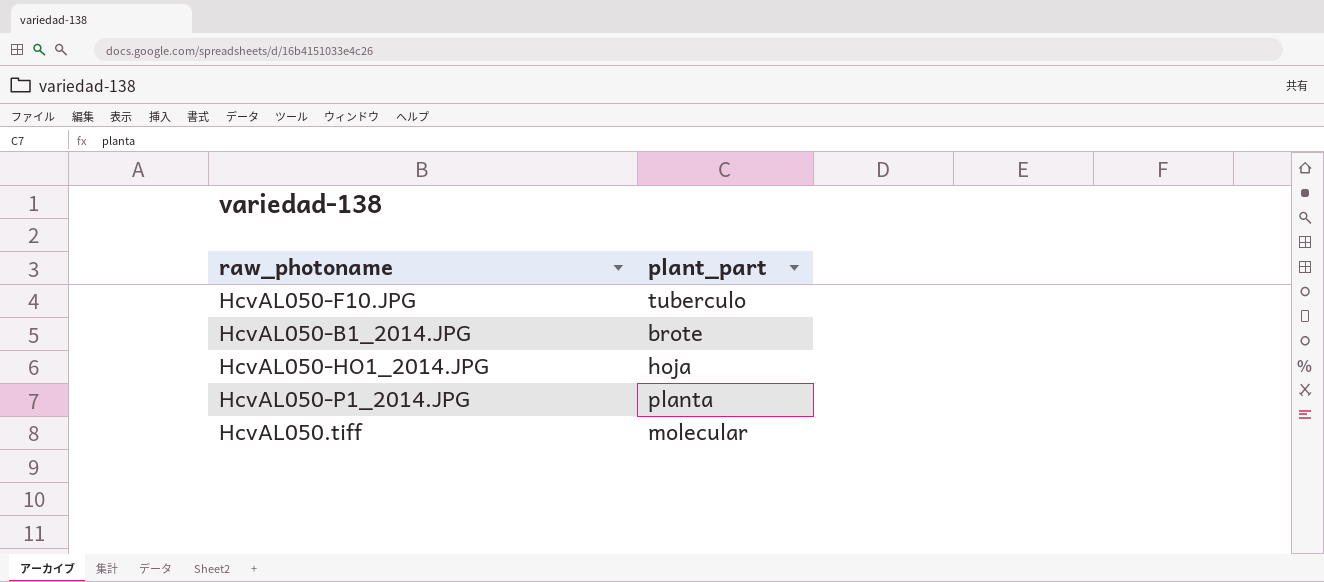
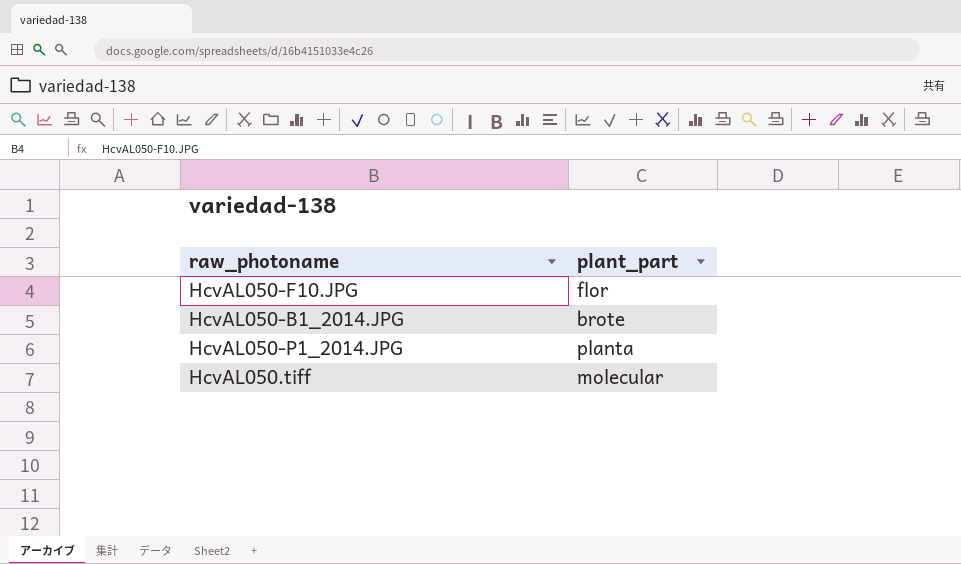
row HcvAL050-HO1_2014.JPG: hoja -> none
HcvAL050-F10.JPG | plant_part: tuberculo -> flor

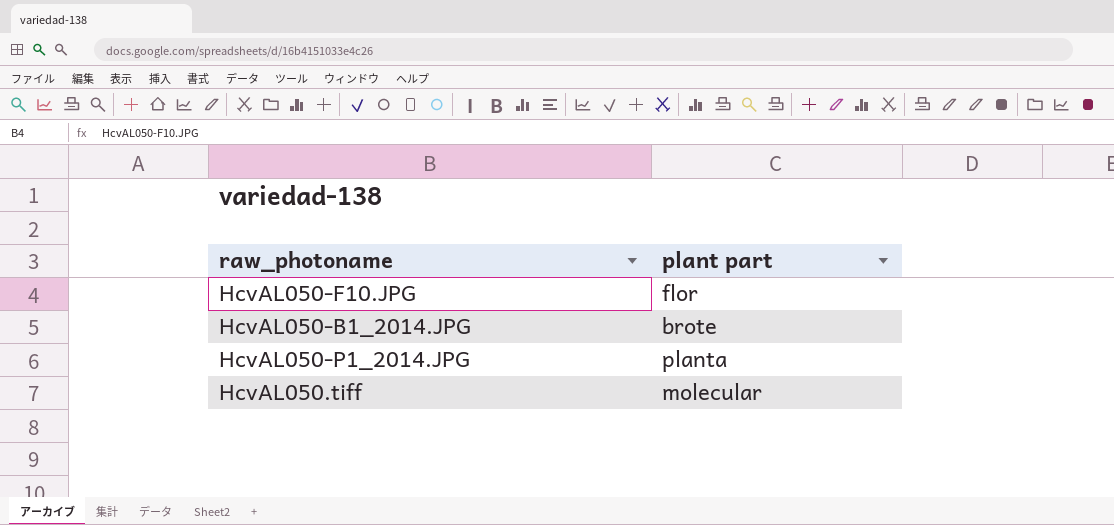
column name: plant_part -> plant part

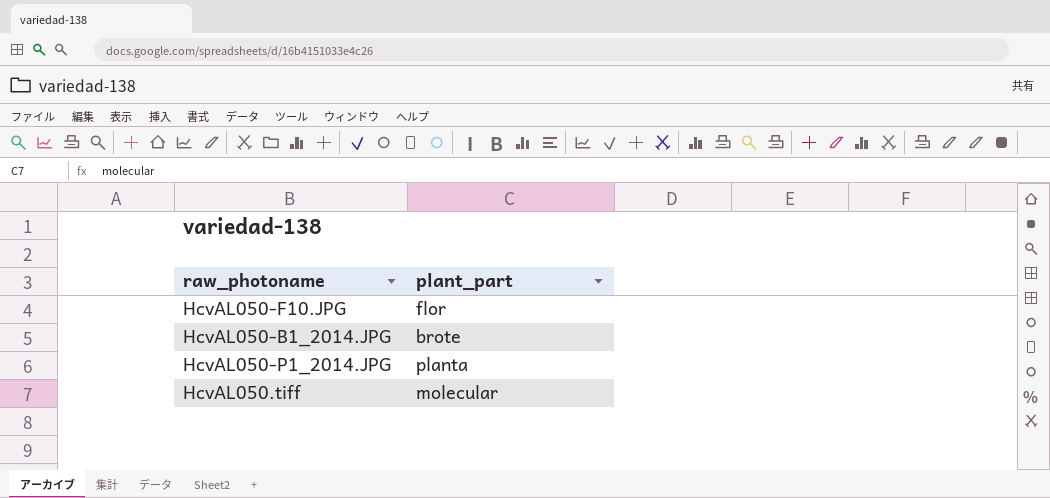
column name: plant part -> plant_part

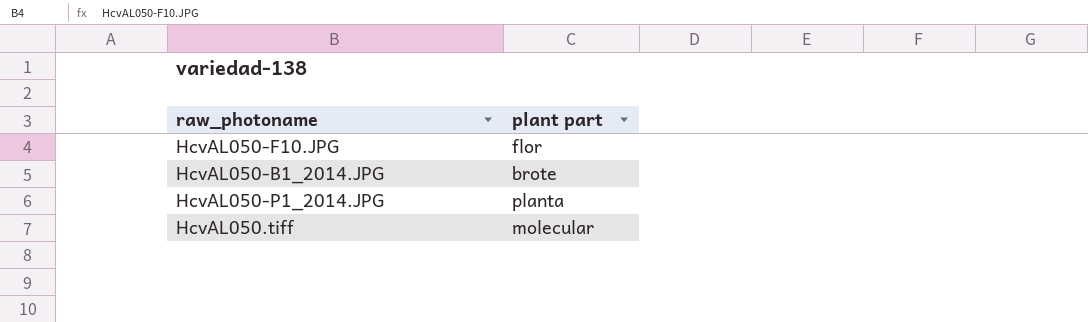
column name: plant_part -> plant part

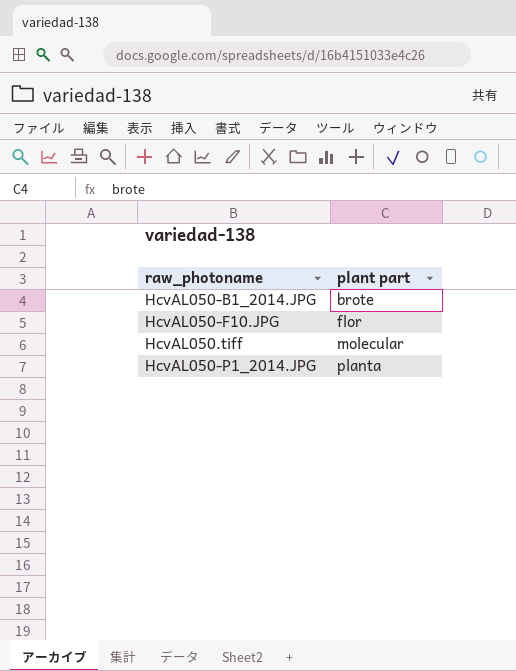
row order: none -> plant part ascending

